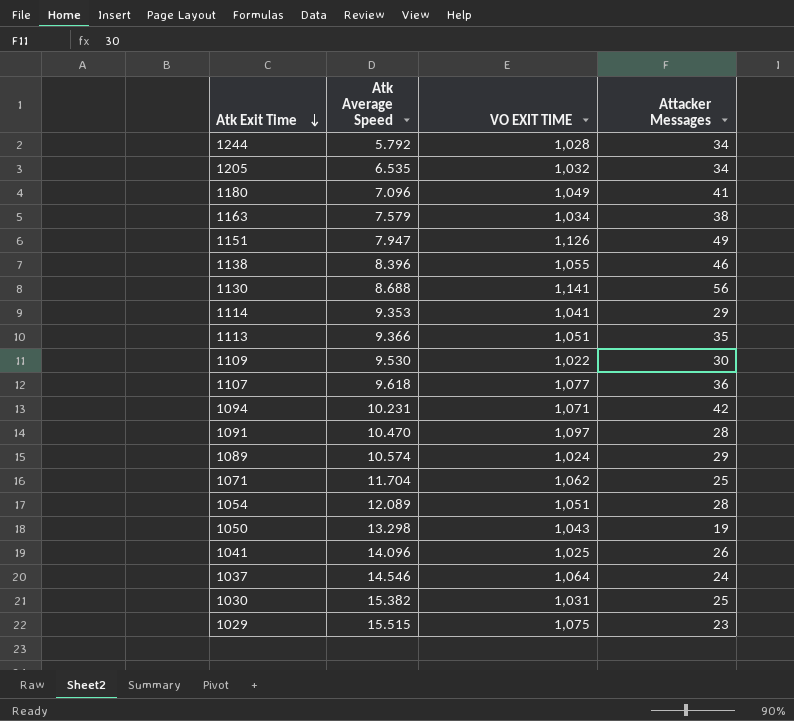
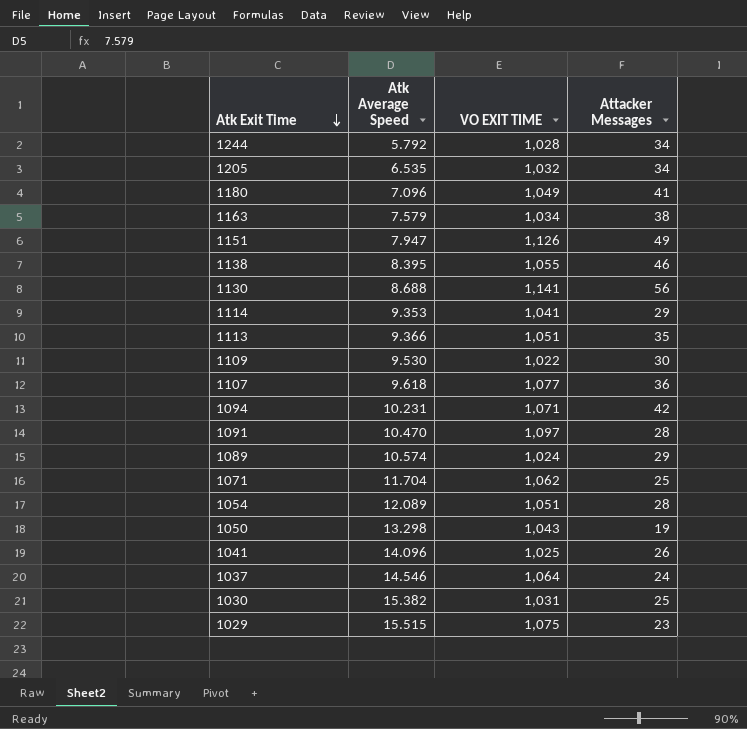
1138 | Atk Average Speed: 8.396 -> 8.395

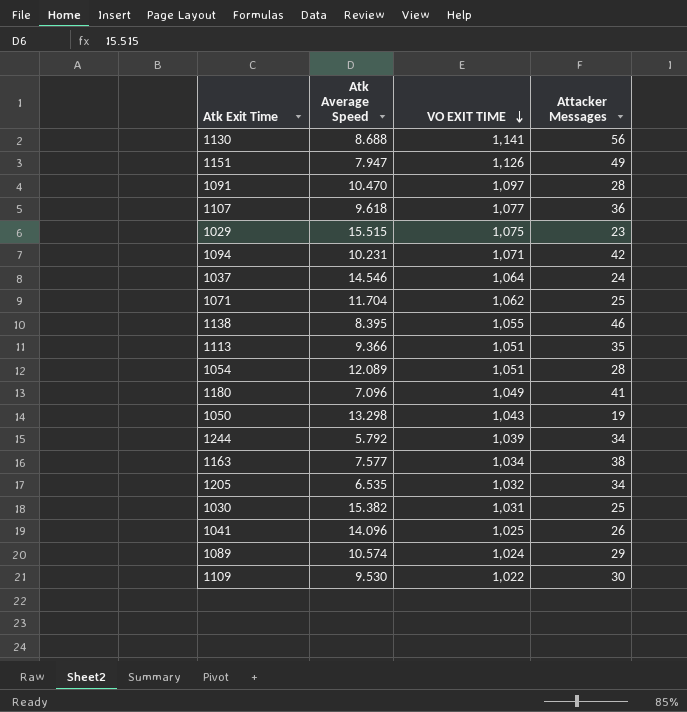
row order: Atk Exit Time descending -> VO EXIT TIME descending
row 1114: 9.353 | 1,041 | 29 -> none
1244 | VO EXIT TIME: 1,028 -> 1,039
1163 | Atk Average Speed: 7.579 -> 7.577

